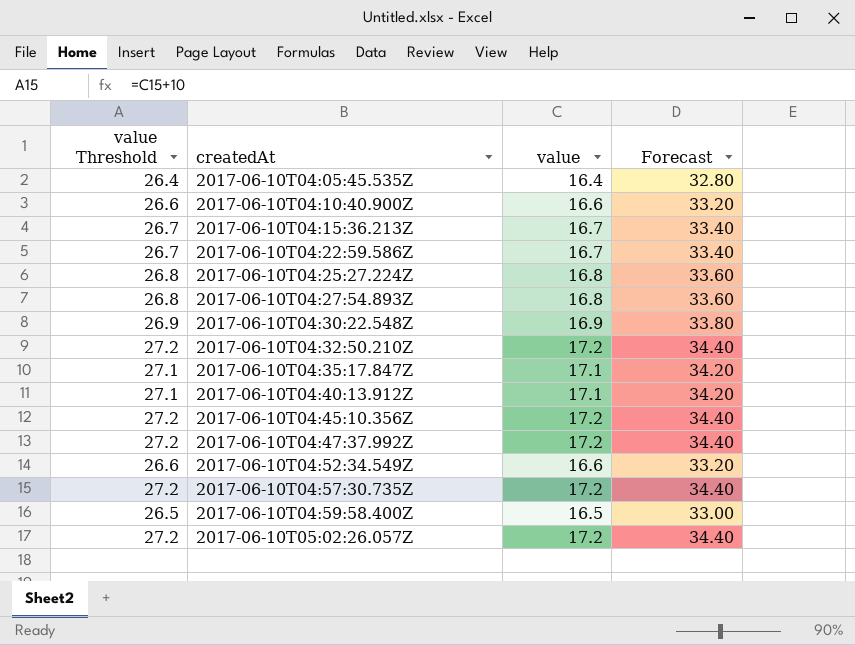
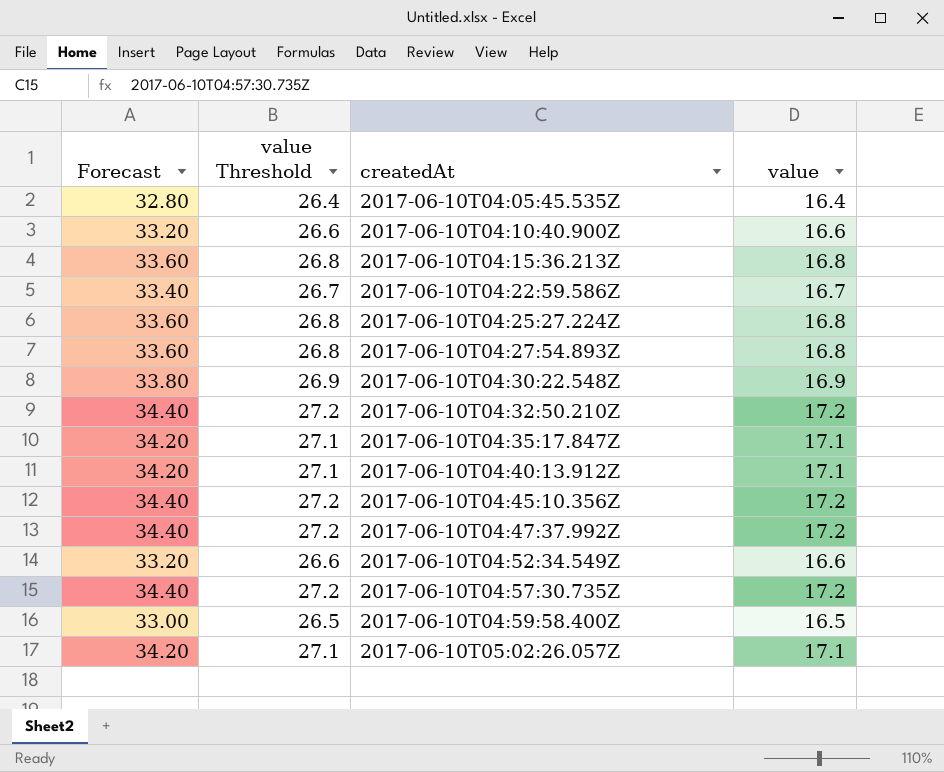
column Forecast | position: 4 -> 1
2017-06-10T04:15:36.213Z | Forecast: 33.40 -> 33.60
2017-06-10T04:15:36.213Z | value Threshold: 26.7 -> 26.8
2017-06-10T04:15:36.213Z | value: 16.7 -> 16.8
2017-06-10T05:02:26.057Z | Forecast: 34.40 -> 34.20
2017-06-10T05:02:26.057Z | value Threshold: 27.2 -> 27.1
2017-06-10T05:02:26.057Z | value: 17.2 -> 17.1

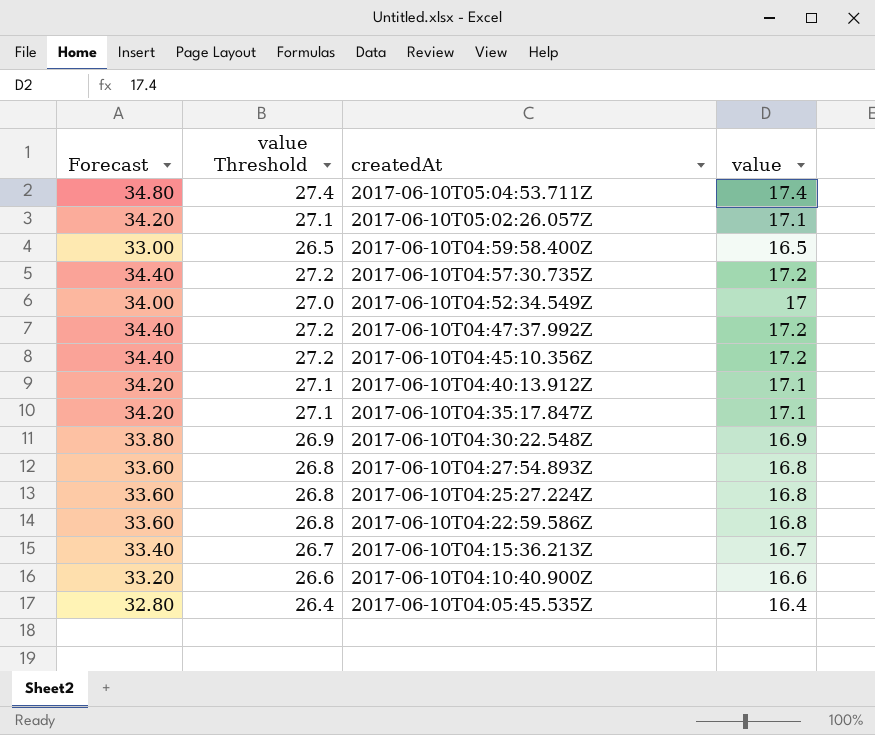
row order: createdAt ascending -> createdAt descending
row 2017-06-10T04:32:50.210Z: 34.40 | 27.2 | 17.2 -> none
row 2017-06-10T05:04:53.711Z: none -> 34.80 | 27.4 | 17.4
2017-06-10T04:52:34.549Z | Forecast: 33.20 -> 34.00
2017-06-10T04:52:34.549Z | value Threshold: 26.6 -> 27.0
2017-06-10T04:52:34.549Z | value: 16.6 -> 17
2017-06-10T04:22:59.586Z | Forecast: 33.40 -> 33.60
2017-06-10T04:22:59.586Z | value Threshold: 26.7 -> 26.8
2017-06-10T04:22:59.586Z | value: 16.7 -> 16.8
2017-06-10T04:15:36.213Z | Forecast: 33.60 -> 33.40
2017-06-10T04:15:36.213Z | value Threshold: 26.8 -> 26.7
2017-06-10T04:15:36.213Z | value: 16.8 -> 16.7

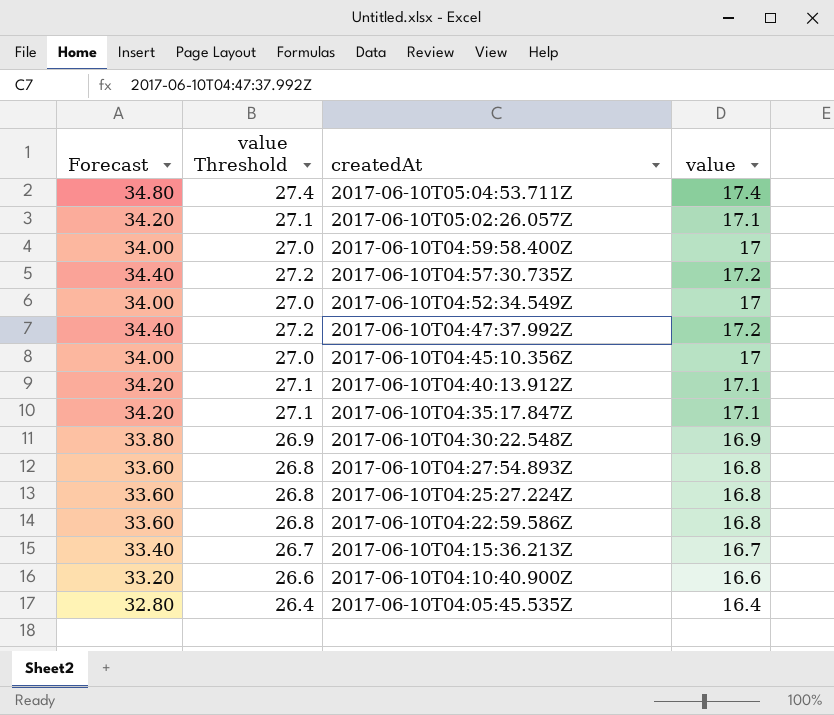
2017-06-10T04:59:58.400Z | Forecast: 33.00 -> 34.00
2017-06-10T04:59:58.400Z | value Threshold: 26.5 -> 27.0
2017-06-10T04:59:58.400Z | value: 16.5 -> 17
2017-06-10T04:45:10.356Z | Forecast: 34.40 -> 34.00
2017-06-10T04:45:10.356Z | value Threshold: 27.2 -> 27.0
2017-06-10T04:45:10.356Z | value: 17.2 -> 17

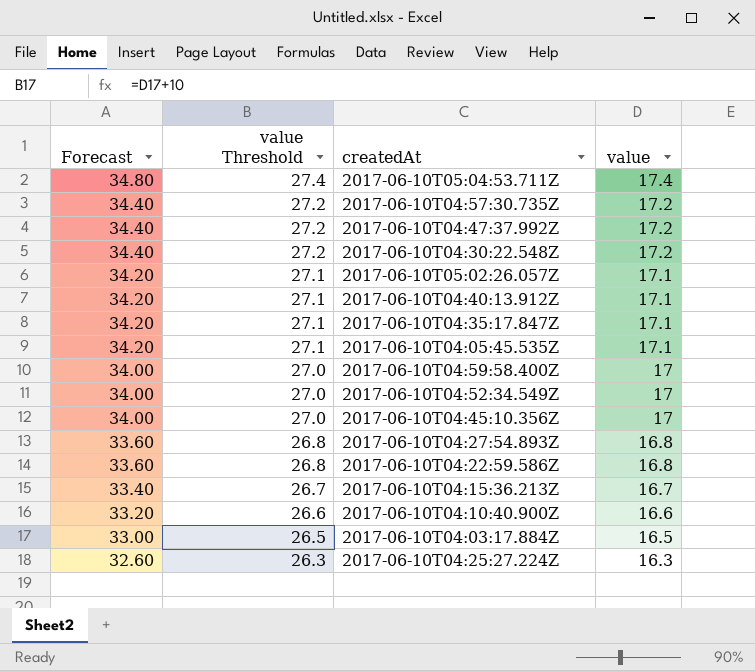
row order: createdAt descending -> Forecast descending
2017-06-10T04:30:22.548Z | Forecast: 33.80 -> 34.40
2017-06-10T04:30:22.548Z | value Threshold: 26.9 -> 27.2
2017-06-10T04:30:22.548Z | value: 16.9 -> 17.2
2017-06-10T04:05:45.535Z | Forecast: 32.80 -> 34.20
2017-06-10T04:05:45.535Z | value Threshold: 26.4 -> 27.1
2017-06-10T04:05:45.535Z | value: 16.4 -> 17.1
row 2017-06-10T04:03:17.884Z: none -> 33.00 | 26.5 | 16.5
2017-06-10T04:25:27.224Z | Forecast: 33.60 -> 32.60
2017-06-10T04:25:27.224Z | value Threshold: 26.8 -> 26.3
2017-06-10T04:25:27.224Z | value: 16.8 -> 16.3

